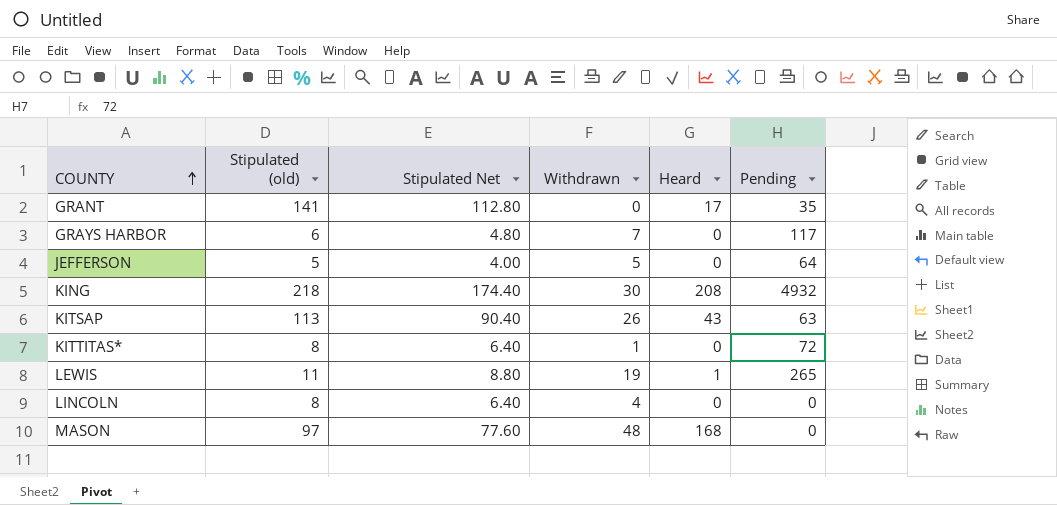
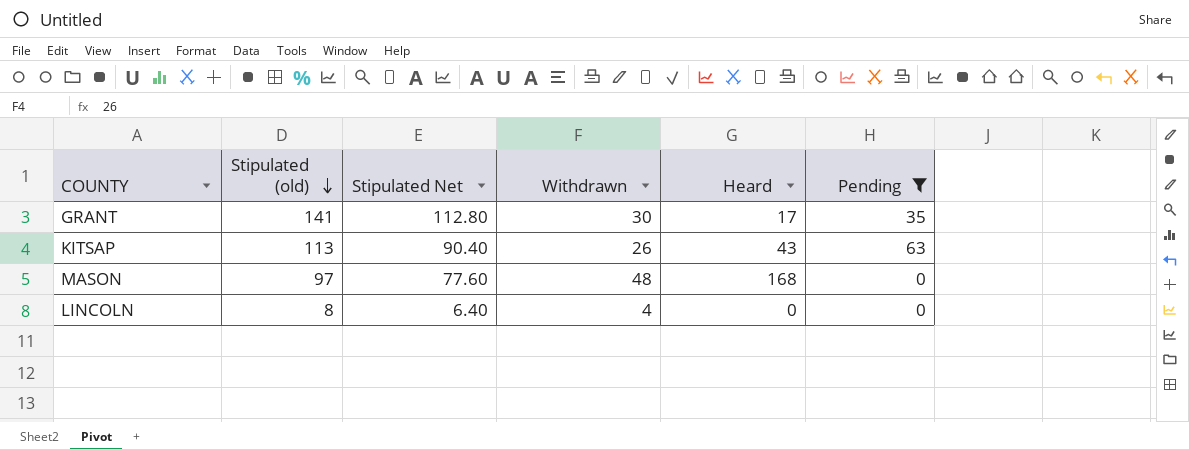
filter: none -> Pending <= 63
row order: COUNTY ascending -> Stipulated (old) descending
GRANT | Withdrawn: 0 -> 30

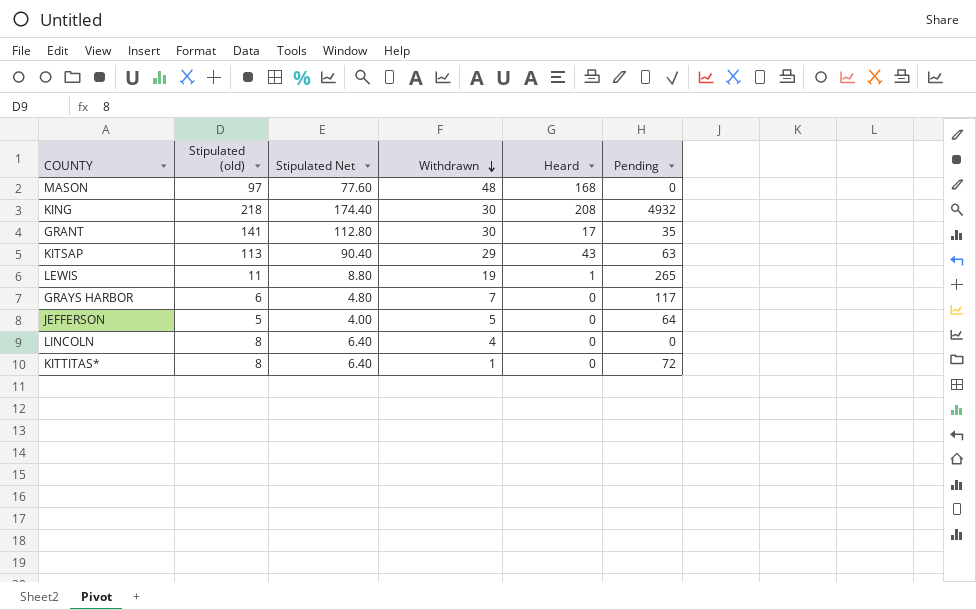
filter: Pending <= 63 -> none
row order: Stipulated (old) descending -> Withdrawn descending
KITSAP | Withdrawn: 26 -> 29

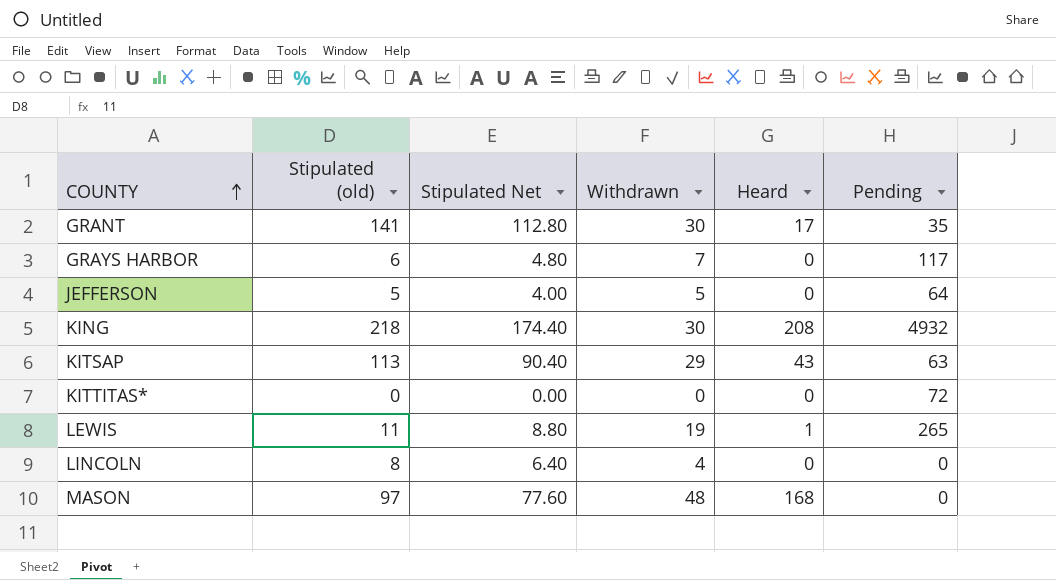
row order: Withdrawn descending -> COUNTY ascending
KITTITAS* | Stipulated (old): 8 -> 0
KITTITAS* | Stipulated Net: 6.40 -> 0.00
KITTITAS* | Withdrawn: 1 -> 0

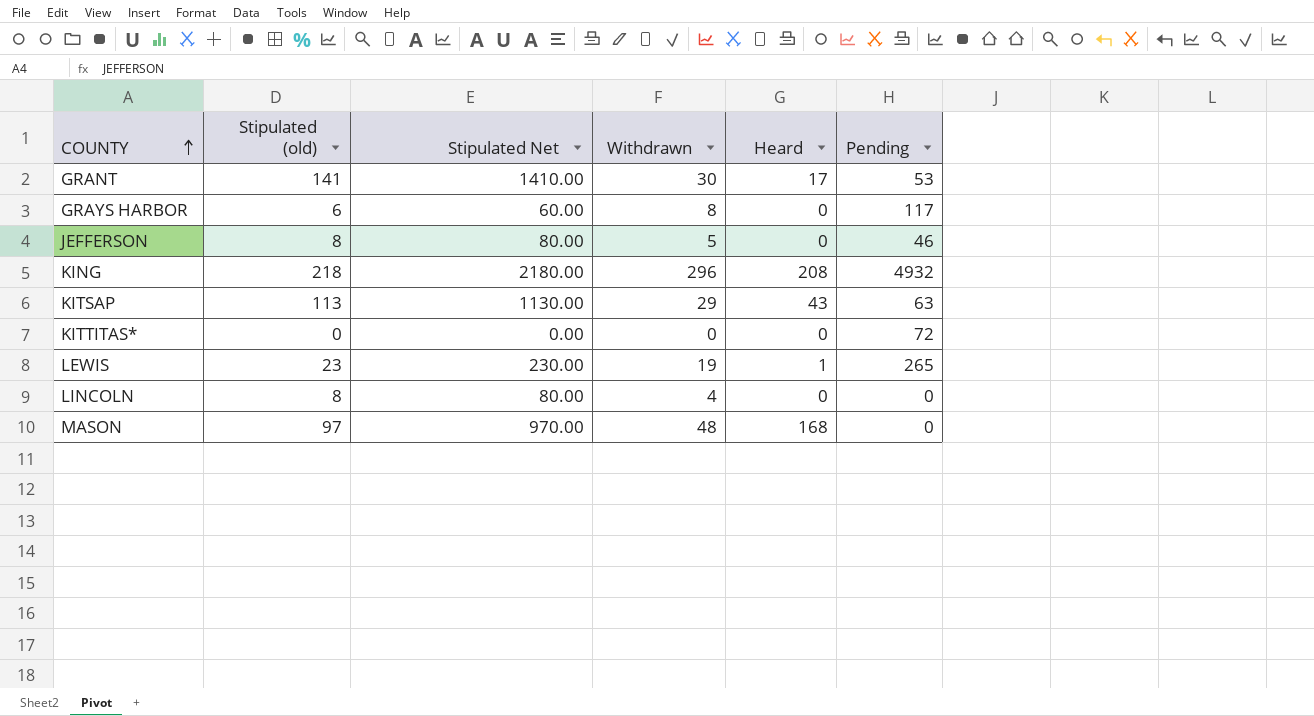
column Stipulated Net | formula: [Stipulated (old)] * 0.8 -> [Stipulated (old)] * 10
GRANT | Pending: 35 -> 53
GRAYS HARBOR | Withdrawn: 7 -> 8
JEFFERSON | Stipulated (old): 5 -> 8
JEFFERSON | Pending: 64 -> 46
KING | Withdrawn: 30 -> 296
LEWIS | Stipulated (old): 11 -> 23

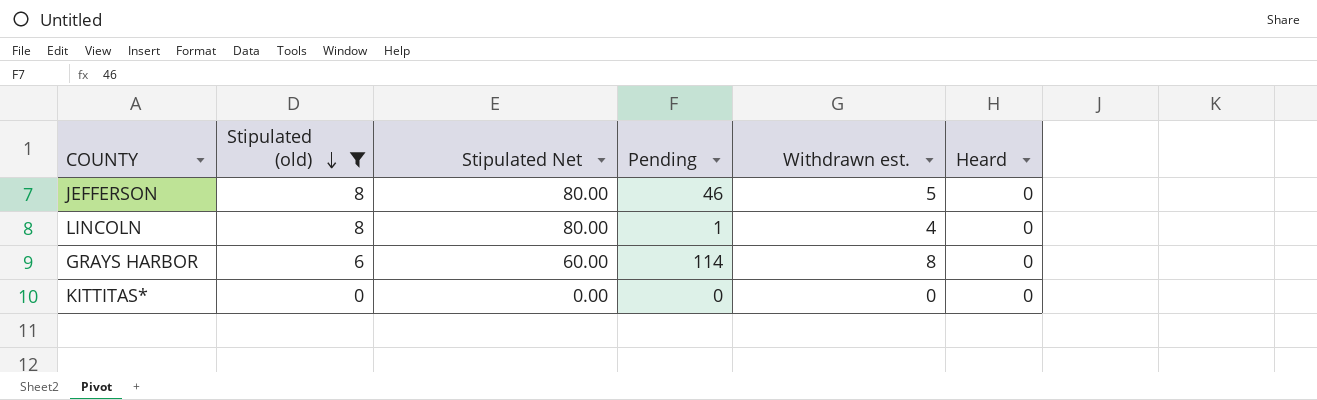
filter: none -> Stipulated (old) <= 8
row order: COUNTY ascending -> Stipulated (old) descending
column Pending | position: 6 -> 4
column name: Withdrawn -> Withdrawn est.
LINCOLN | Pending: 0 -> 1
GRAYS HARBOR | Pending: 117 -> 114
KITTITAS* | Pending: 72 -> 0

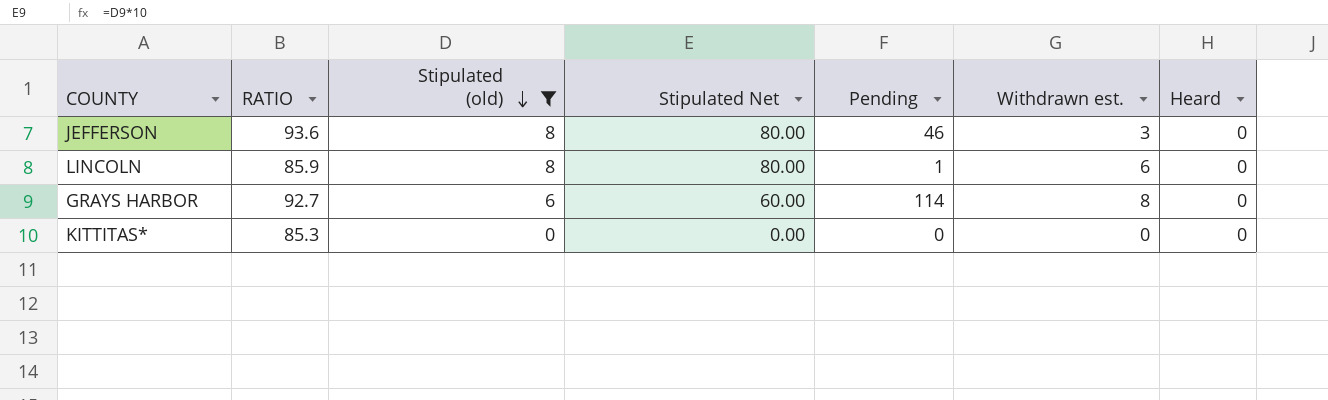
column RATIO | position: none -> 2
JEFFERSON | Withdrawn est.: 5 -> 3
LINCOLN | Withdrawn est.: 4 -> 6

